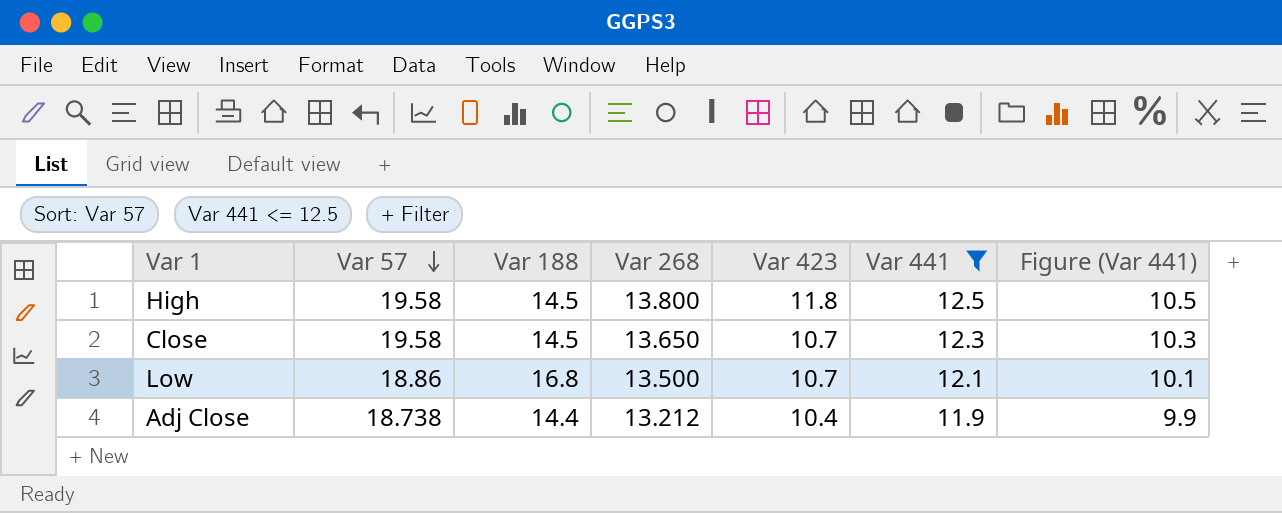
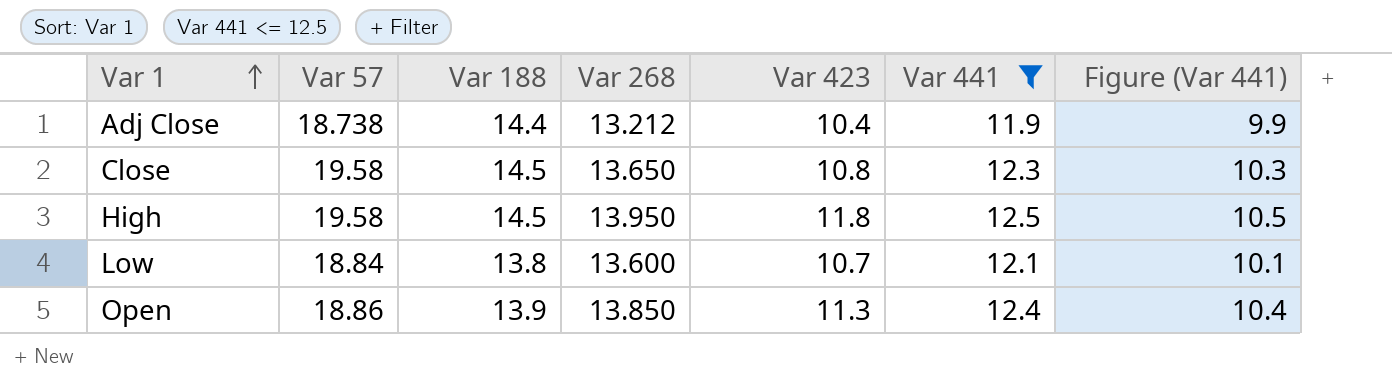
row order: Var 57 descending -> Var 1 ascending
Close | Var 423: 10.7 -> 10.8
High | Var 268: 13.800 -> 13.950
Low | Var 57: 18.86 -> 18.84
Low | Var 188: 16.8 -> 13.8
Low | Var 268: 13.500 -> 13.600
row Open: none -> 18.86 | 13.9 | 13.850 | 11.3 | 12.4 | 10.4

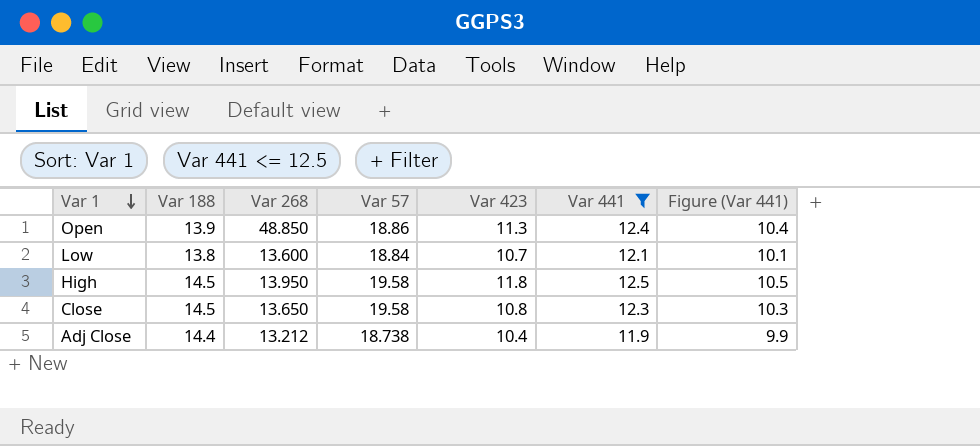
row order: Var 1 ascending -> Var 1 descending
column Var 57 | position: 2 -> 4
Open | Var 268: 13.850 -> 48.850

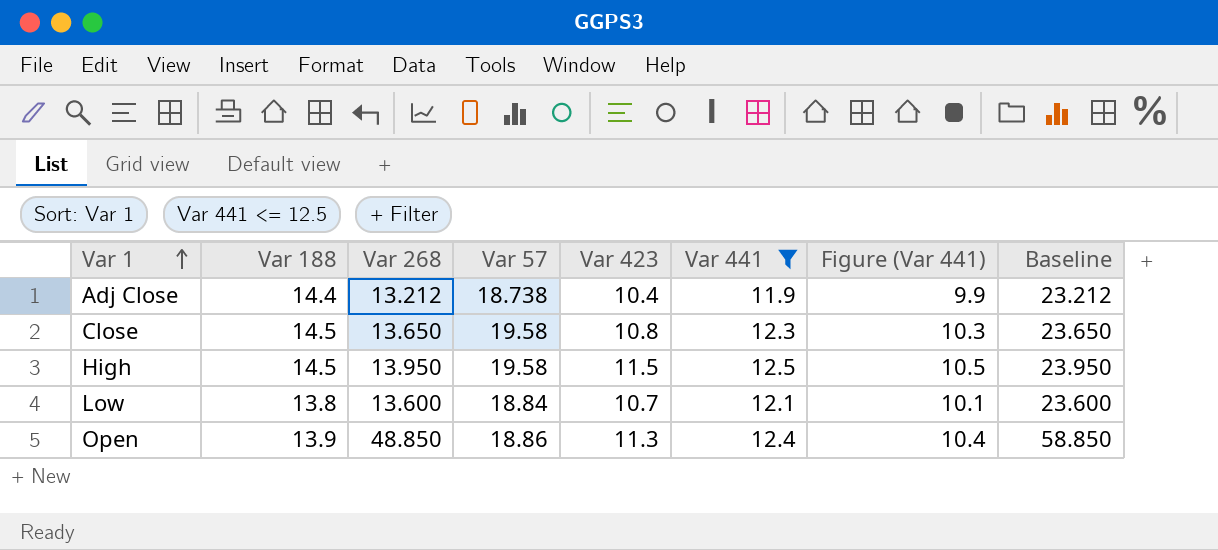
row order: Var 1 descending -> Var 1 ascending
column Baseline | formula: none -> [Var 268] + 10
High | Var 423: 11.8 -> 11.5

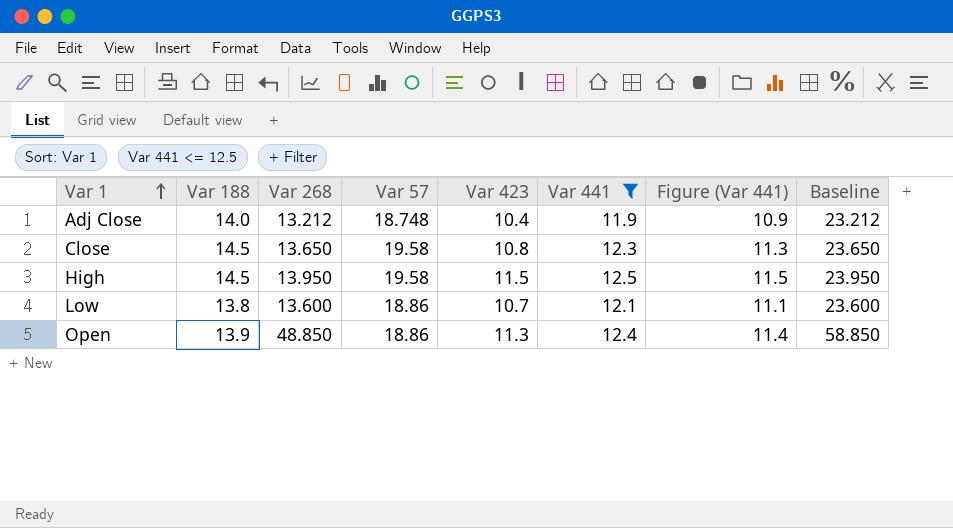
column Figure (Var 441) | formula: [Var 441] - 2 -> [Var 441] - 1
Adj Close | Var 188: 14.4 -> 14.0
Adj Close | Var 57: 18.738 -> 18.748
Low | Var 57: 18.84 -> 18.86

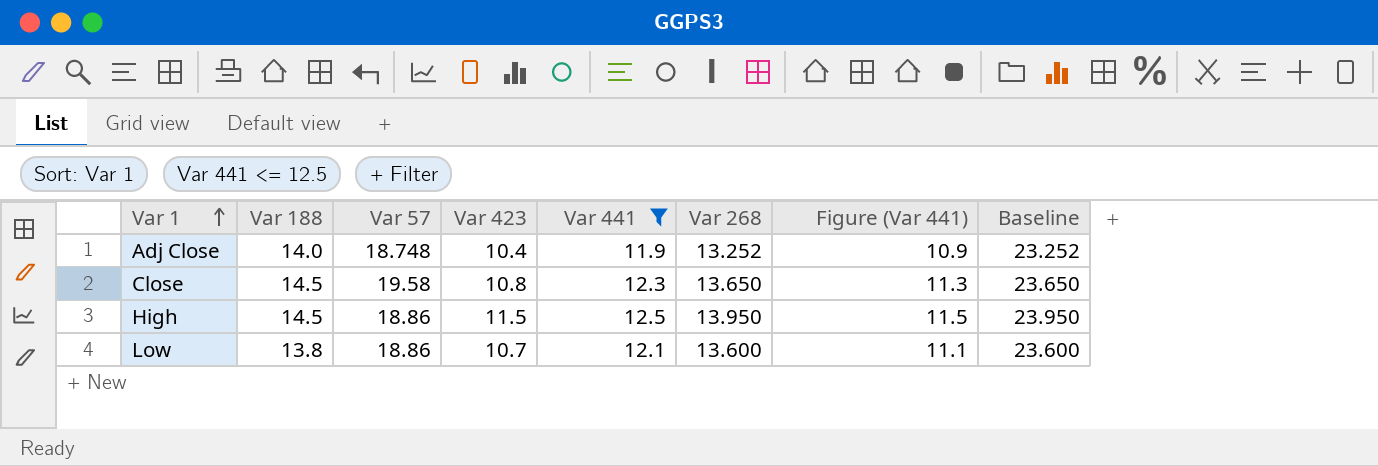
column Var 268 | position: 3 -> 6
row Open: 13.9 | 48.850 | 18.86 | 11.3 | 12.4 | 11.4 | 58.850 -> none
Adj Close | Var 268: 13.212 -> 13.252
Adj Close | Baseline: 23.212 -> 23.252
High | Var 57: 19.58 -> 18.86

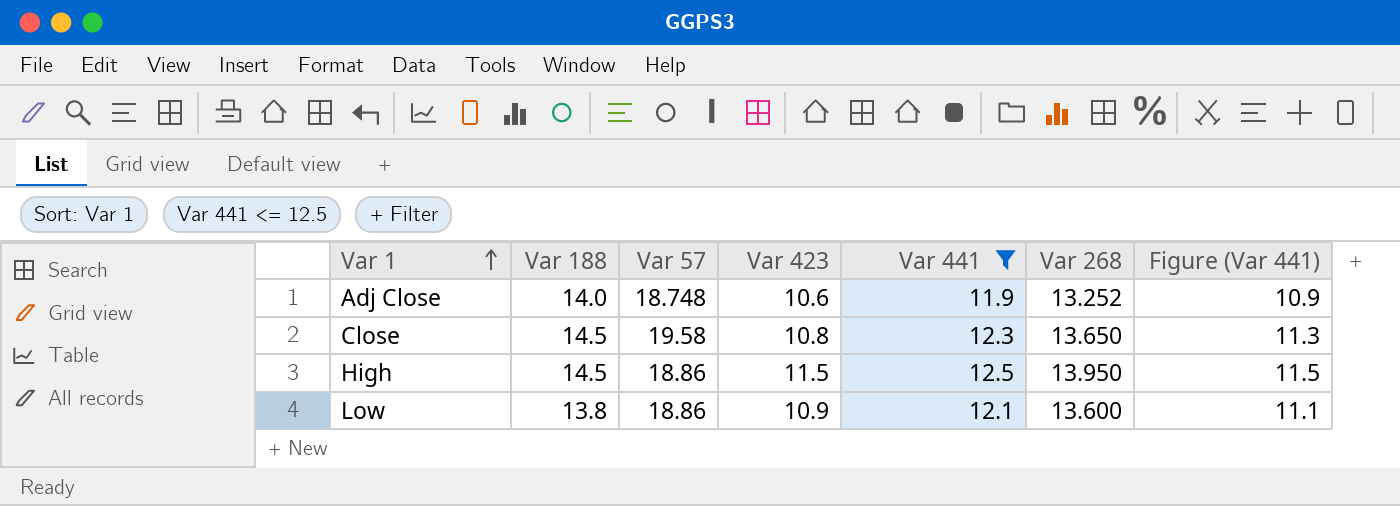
column Baseline | formula: [Var 268] + 10 -> none
Adj Close | Var 423: 10.4 -> 10.6
Low | Var 423: 10.7 -> 10.9

